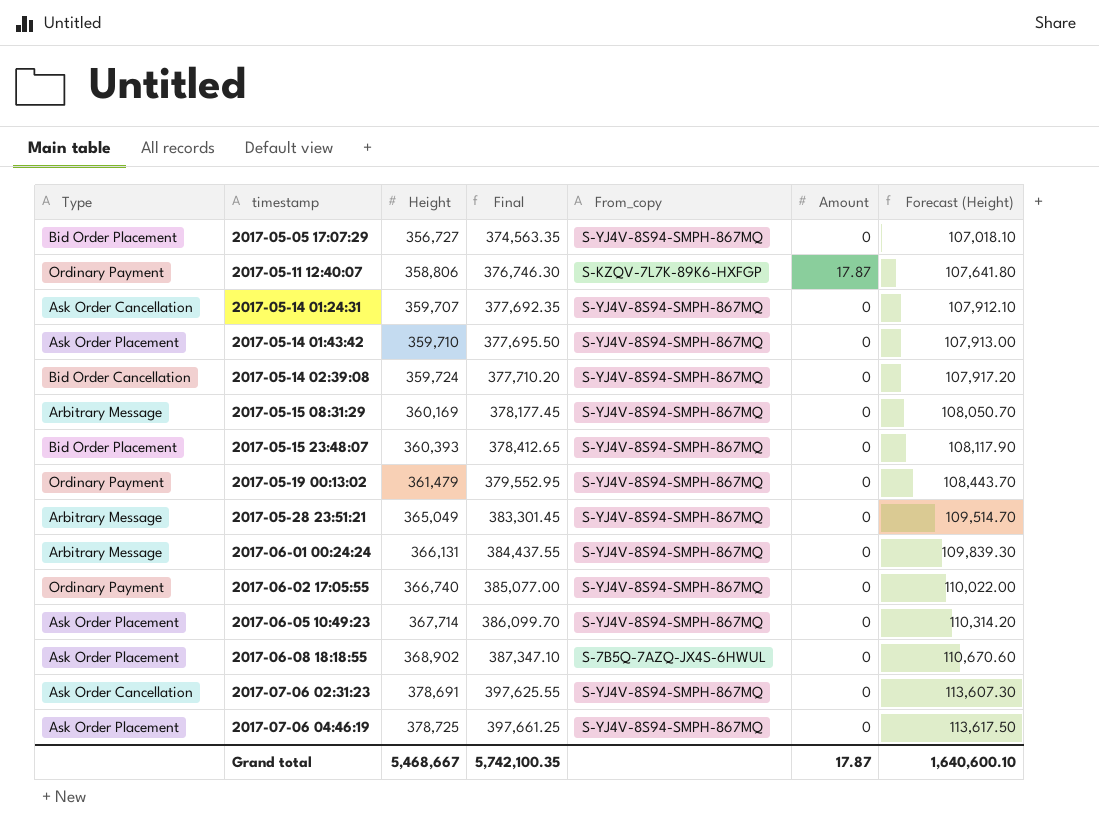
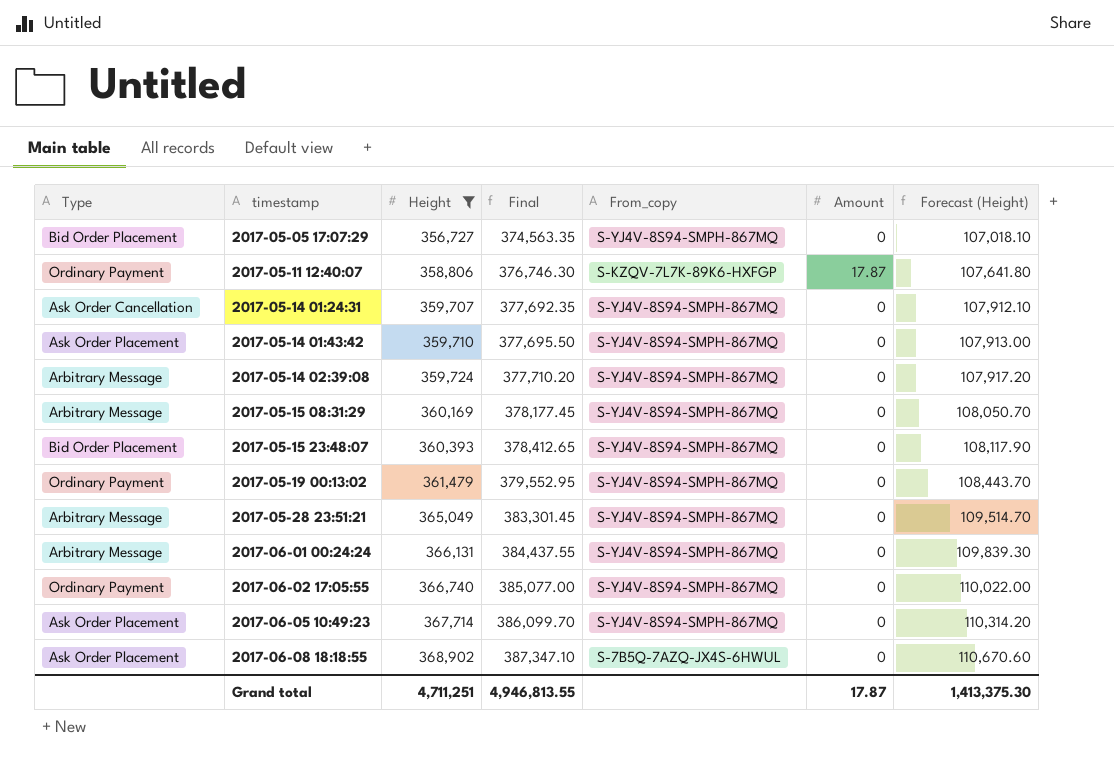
filter: none -> Height <= 368,902
2017-05-14 02:39:08 | Type: Bid Order Cancellation -> Arbitrary Message
Grand total | Height: 5,468,667 -> 4,711,251
Grand total | Final: 5,742,100.35 -> 4,946,813.55
Grand total | Forecast (Height): 1,640,600.10 -> 1,413,375.30

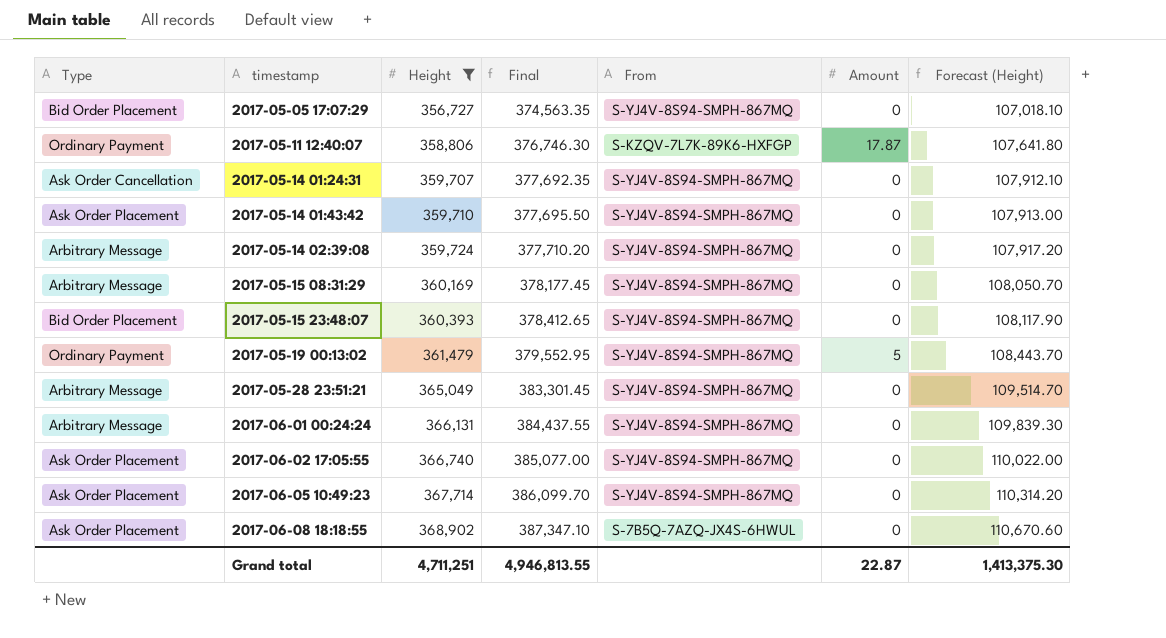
column name: From_copy -> From
2017-05-19 00:13:02 | Amount: 0 -> 5
2017-06-02 17:05:55 | Type: Ordinary Payment -> Ask Order Placement
Grand total | Amount: 17.87 -> 22.87

